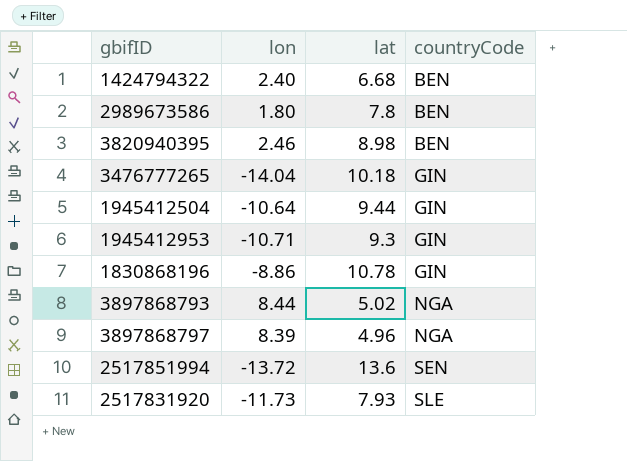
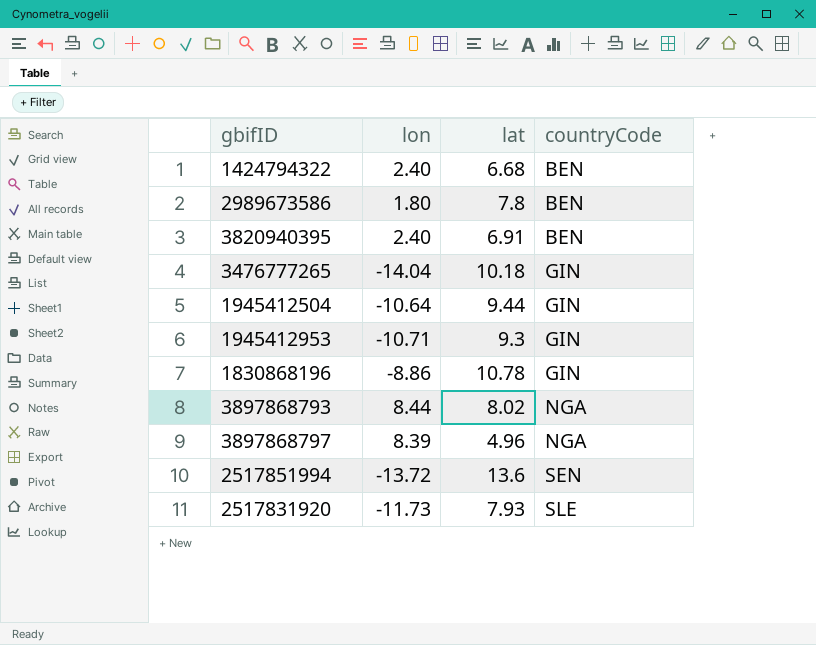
3820940395 | lon: 2.46 -> 2.40
3820940395 | lat: 8.98 -> 6.91
3897868793 | lat: 5.02 -> 8.02

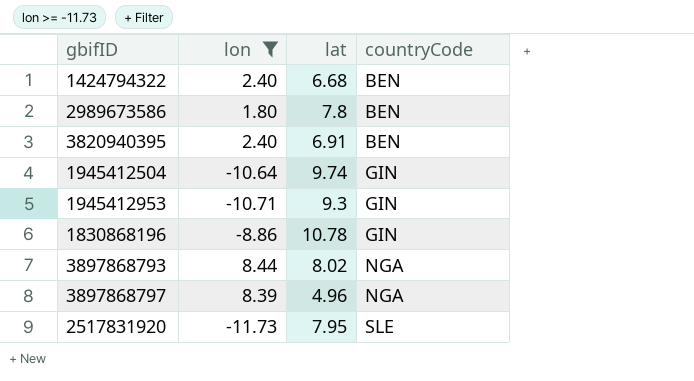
filter: none -> lon >= -11.73
1945412504 | lat: 9.44 -> 9.74
2517831920 | lat: 7.93 -> 7.95

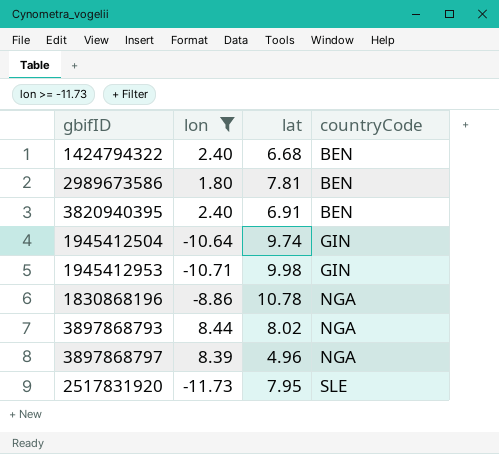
2989673586 | lat: 7.8 -> 7.81
1945412953 | lat: 9.3 -> 9.98
1830868196 | countryCode: GIN -> NGA

